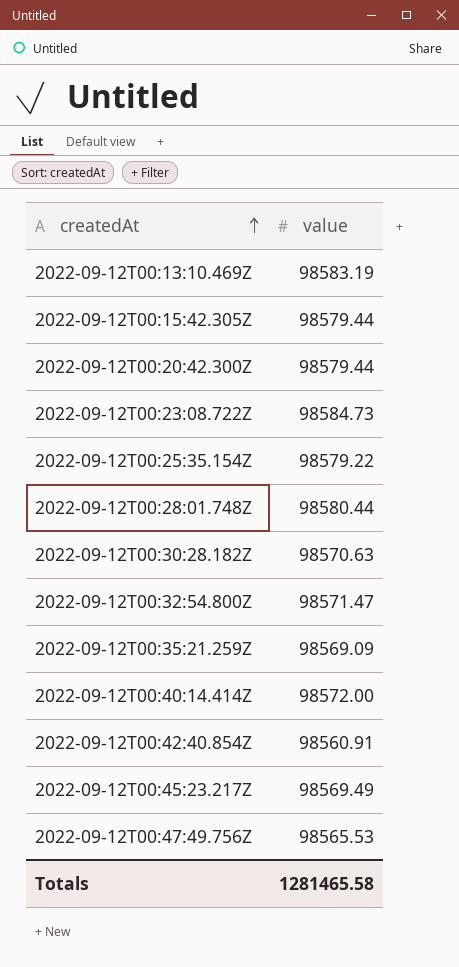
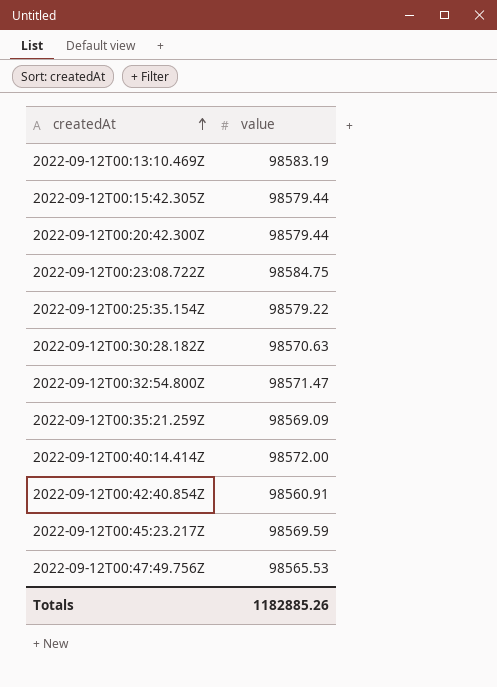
row 2022-09-12T00:28:01.748Z: 98580.44 -> none
2022-09-12T00:23:08.722Z | value: 98584.73 -> 98584.75
2022-09-12T00:45:23.217Z | value: 98569.49 -> 98569.59
Totals | value: 1281465.58 -> 1182885.26

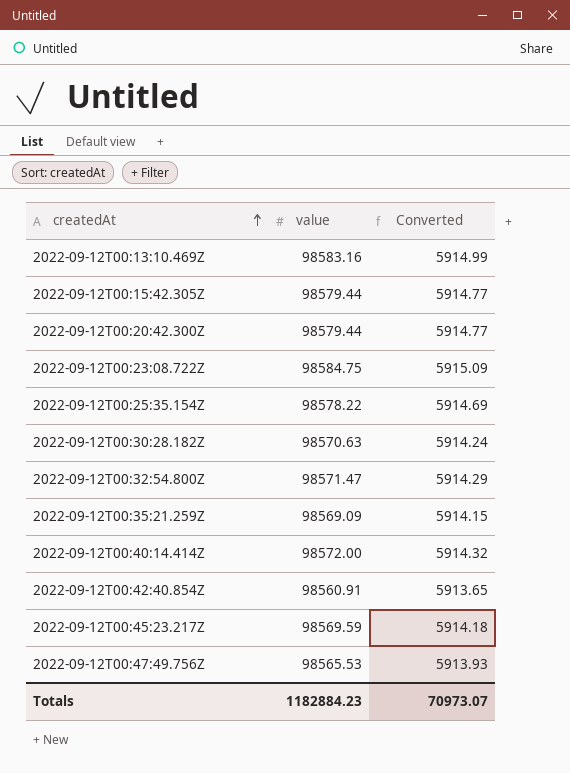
column Converted | formula: none -> [value] * 0.06
2022-09-12T00:13:10.469Z | value: 98583.19 -> 98583.16
2022-09-12T00:25:35.154Z | value: 98579.22 -> 98578.22
Totals | value: 1182885.26 -> 1182884.23

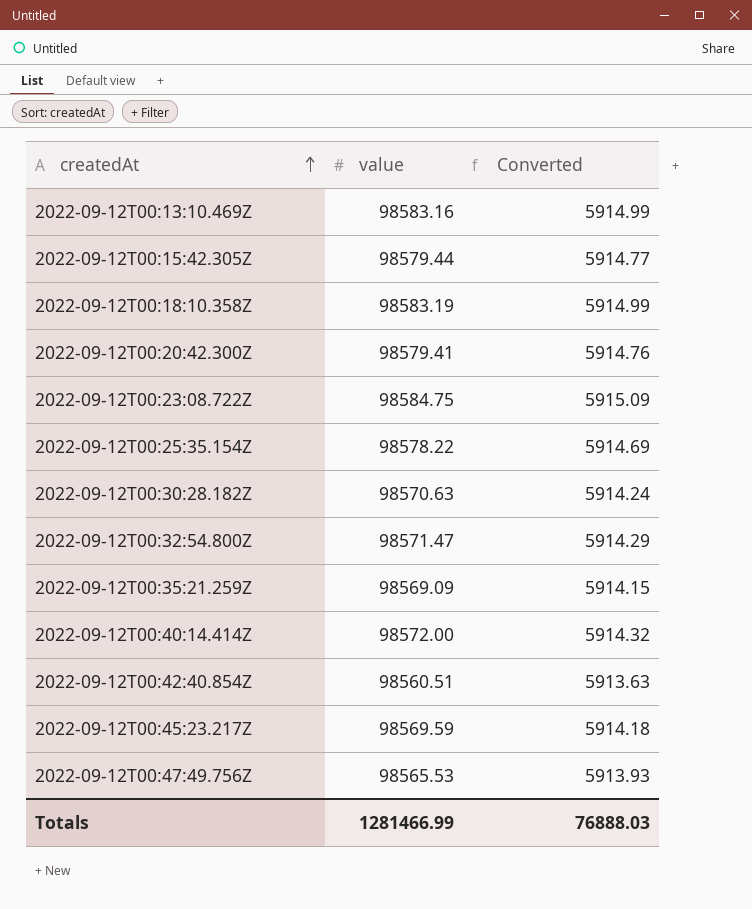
row 2022-09-12T00:18:10.358Z: none -> 98583.19 | 5914.99
2022-09-12T00:20:42.300Z | value: 98579.44 -> 98579.41
2022-09-12T00:20:42.300Z | Converted: 5914.77 -> 5914.76
2022-09-12T00:42:40.854Z | value: 98560.91 -> 98560.51
2022-09-12T00:42:40.854Z | Converted: 5913.65 -> 5913.63
Totals | value: 1182884.23 -> 1281466.99
Totals | Converted: 70973.07 -> 76888.03

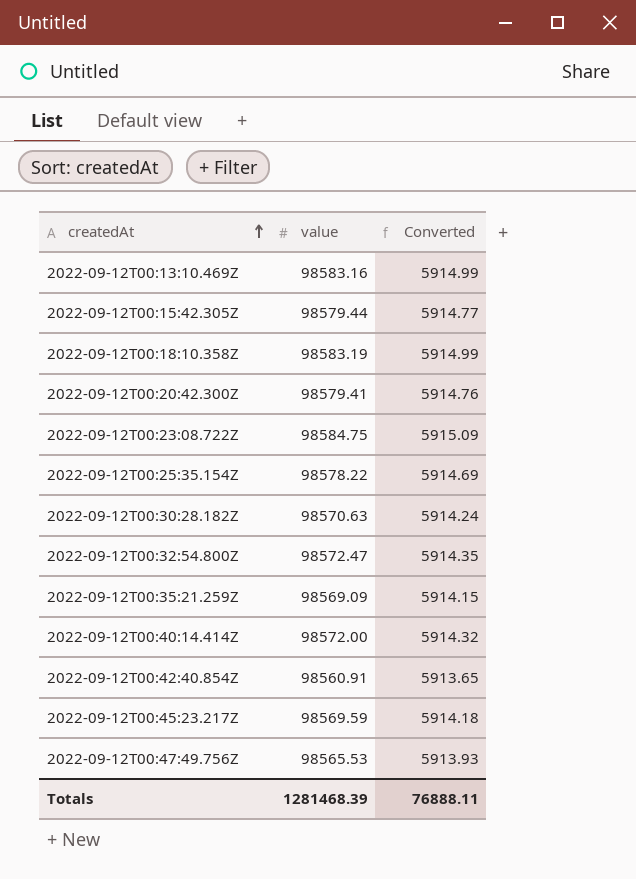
2022-09-12T00:32:54.800Z | value: 98571.47 -> 98572.47
2022-09-12T00:32:54.800Z | Converted: 5914.29 -> 5914.35
2022-09-12T00:42:40.854Z | value: 98560.51 -> 98560.91
2022-09-12T00:42:40.854Z | Converted: 5913.63 -> 5913.65
Totals | value: 1281466.99 -> 1281468.39
Totals | Converted: 76888.03 -> 76888.11

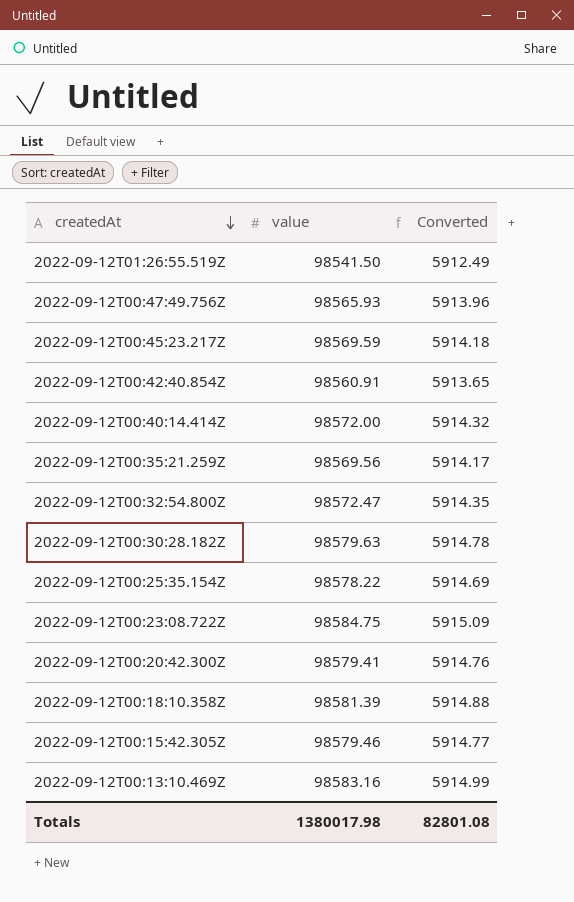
row order: createdAt ascending -> createdAt descending
row 2022-09-12T01:26:55.519Z: none -> 98541.50 | 5912.49
2022-09-12T00:47:49.756Z | value: 98565.53 -> 98565.93
2022-09-12T00:47:49.756Z | Converted: 5913.93 -> 5913.96
2022-09-12T00:35:21.259Z | value: 98569.09 -> 98569.56
2022-09-12T00:35:21.259Z | Converted: 5914.15 -> 5914.17
2022-09-12T00:30:28.182Z | value: 98570.63 -> 98579.63
2022-09-12T00:30:28.182Z | Converted: 5914.24 -> 5914.78
2022-09-12T00:18:10.358Z | value: 98583.19 -> 98581.39
2022-09-12T00:18:10.358Z | Converted: 5914.99 -> 5914.88
2022-09-12T00:15:42.305Z | value: 98579.44 -> 98579.46
Totals | value: 1281468.39 -> 1380017.98
Totals | Converted: 76888.11 -> 82801.08

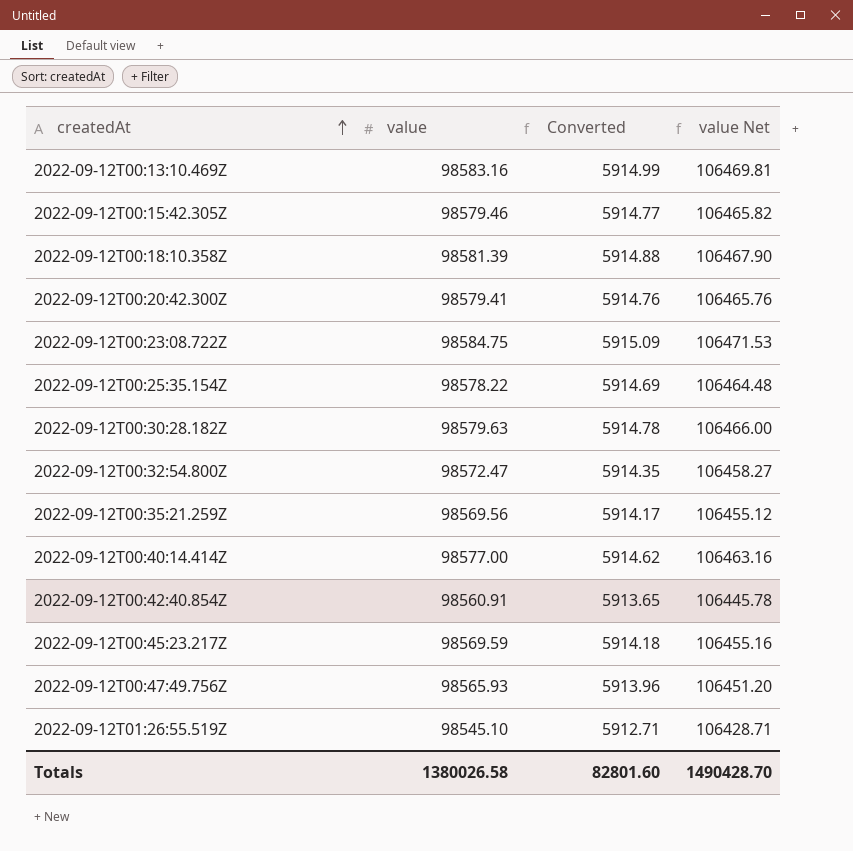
row order: createdAt descending -> createdAt ascending
column value Net | formula: none -> [value] * 1.08
2022-09-12T00:40:14.414Z | value: 98572.00 -> 98577.00
2022-09-12T00:40:14.414Z | Converted: 5914.32 -> 5914.62
2022-09-12T01:26:55.519Z | value: 98541.50 -> 98545.10
2022-09-12T01:26:55.519Z | Converted: 5912.49 -> 5912.71
Totals | value: 1380017.98 -> 1380026.58
Totals | Converted: 82801.08 -> 82801.60

